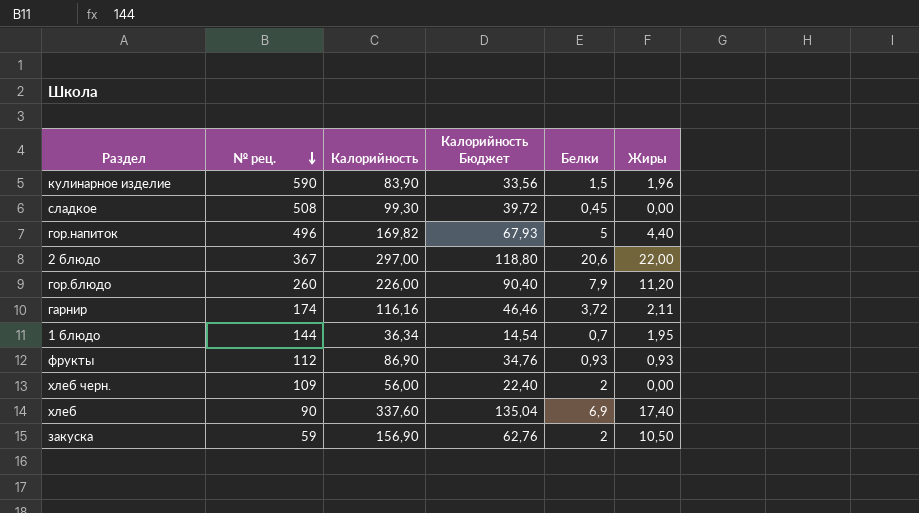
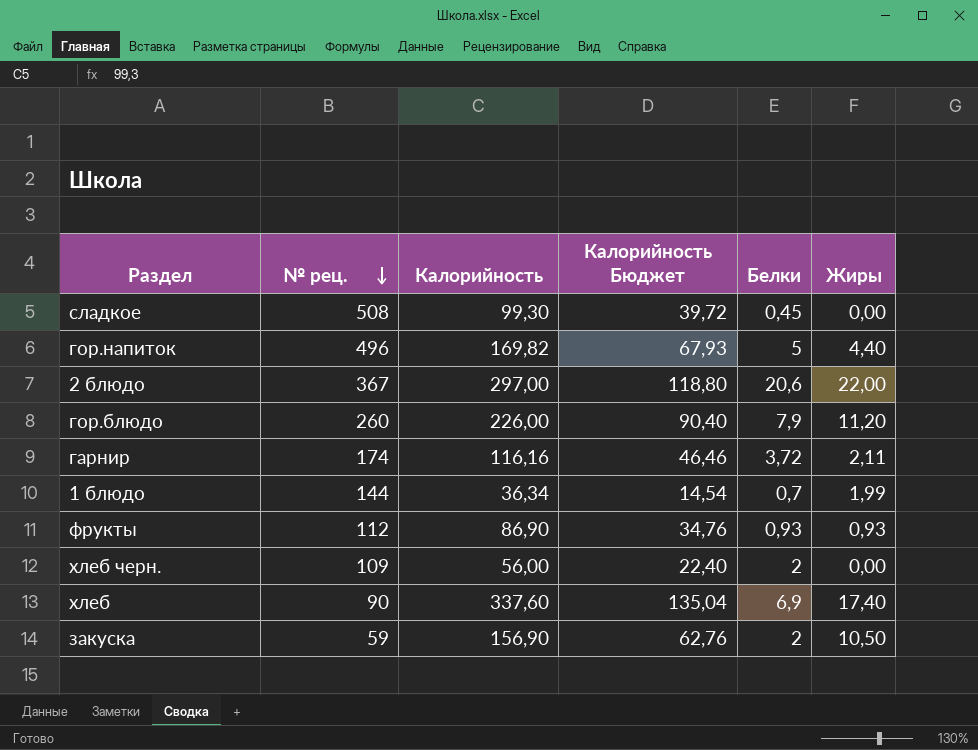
row кулинарное изделие: 590 | 83,90 | 33,56 | 1,5 | 1,96 -> none
1 блюдо | Жиры: 1,95 -> 1,99

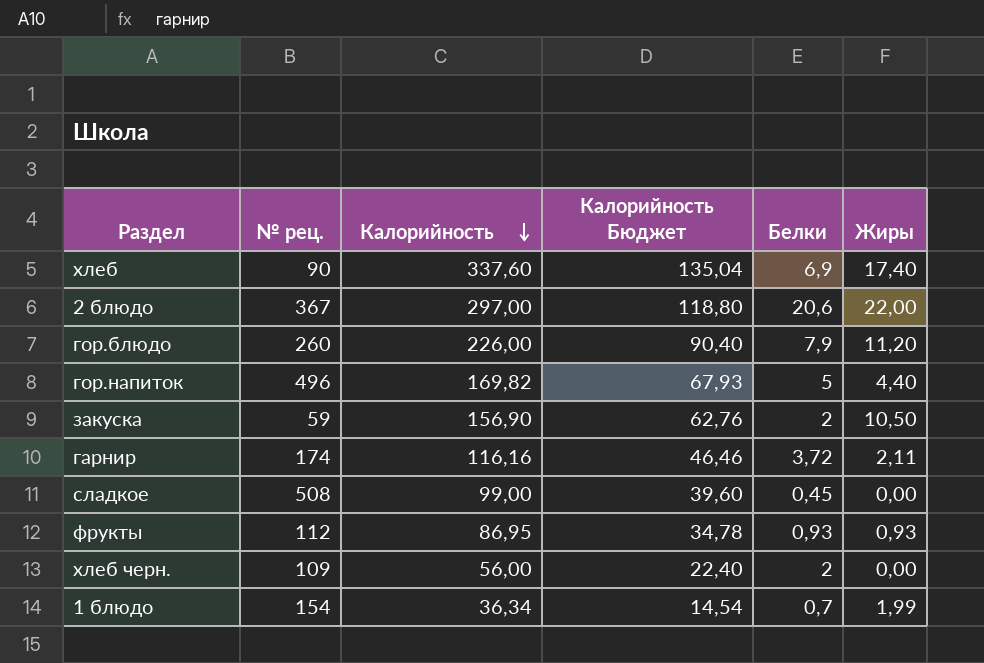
row order: № рец. descending -> Калорийность descending
сладкое | Калорийность: 99,30 -> 99,00
сладкое | Калорийность Бюджет: 39,72 -> 39,60
фрукты | Калорийность: 86,90 -> 86,95
фрукты | Калорийность Бюджет: 34,76 -> 34,78
1 блюдо | № рец.: 144 -> 154

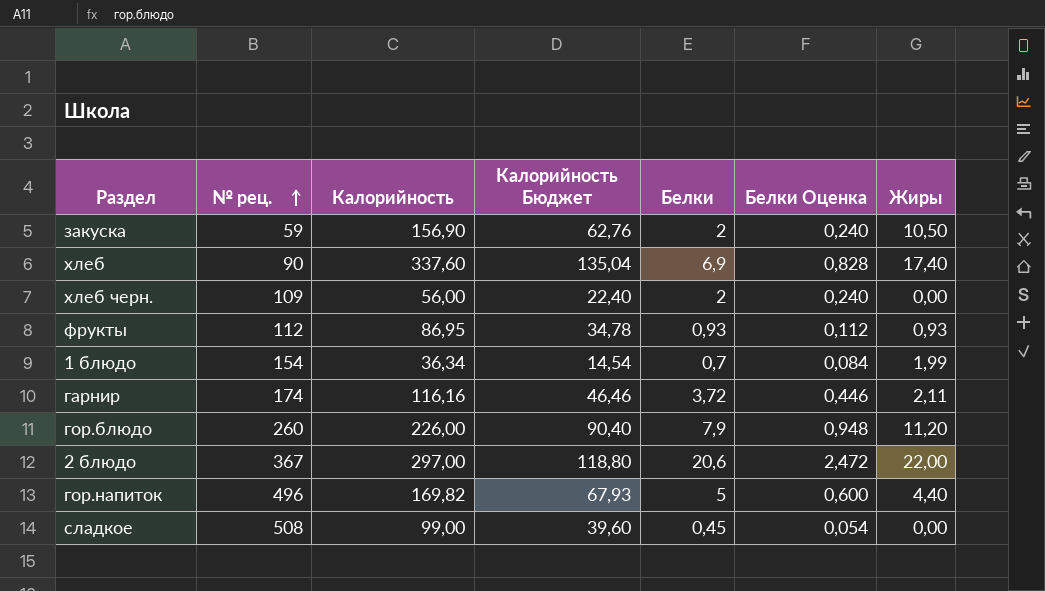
row order: Калорийность descending -> № рец. ascending
column Белки Оценка | formula: none -> [Белки] * 0,12

